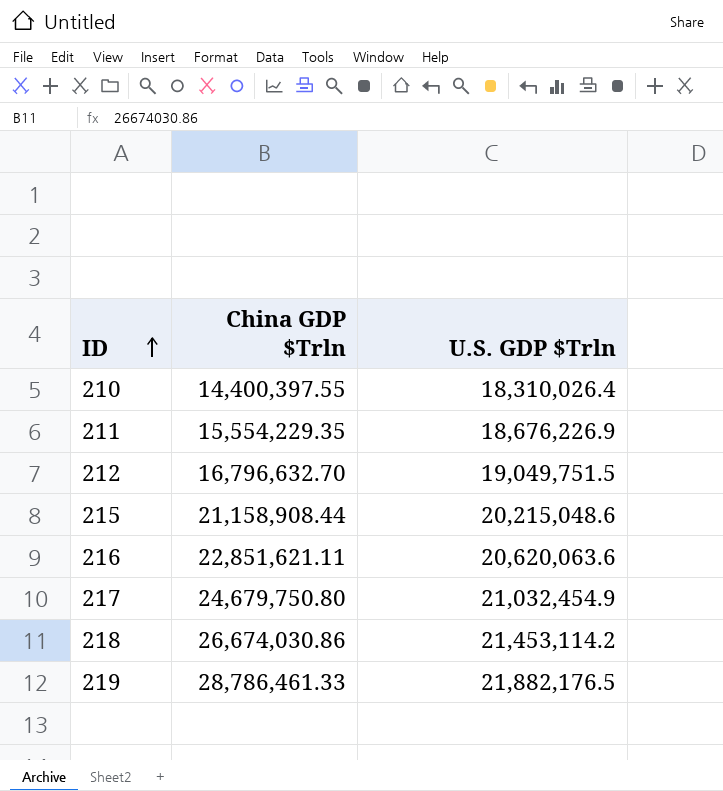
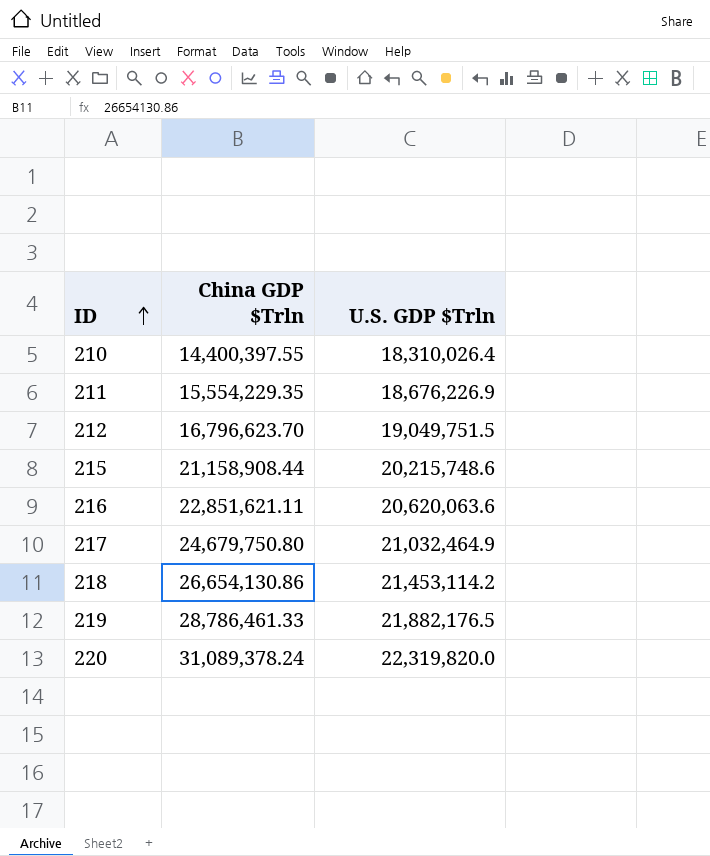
212 | China GDP $Trln: 16,796,632.70 -> 16,796,623.70
215 | U.S. GDP $Trln: 20,215,048.6 -> 20,215,748.6
217 | U.S. GDP $Trln: 21,032,454.9 -> 21,032,464.9
218 | China GDP $Trln: 26,674,030.86 -> 26,654,130.86
row 220: none -> 31,089,378.24 | 22,319,820.0

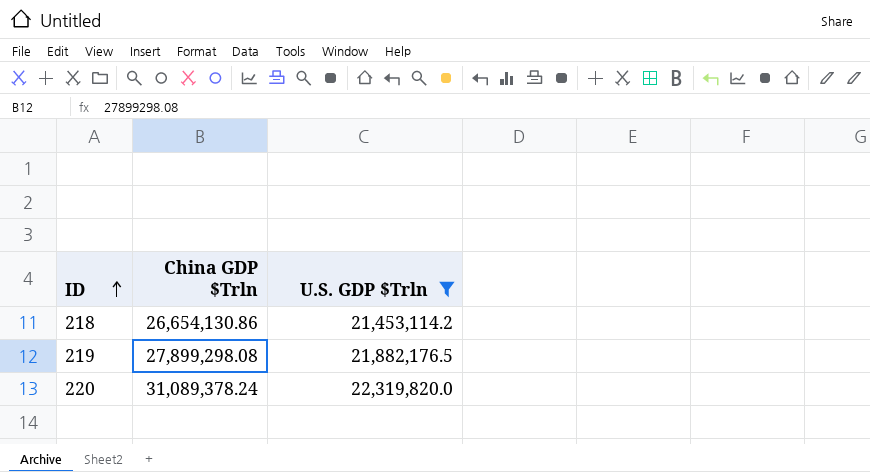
filter: none -> U.S. GDP $Trln >= 21,453,114.2
219 | China GDP $Trln: 28,786,461.33 -> 27,899,298.08

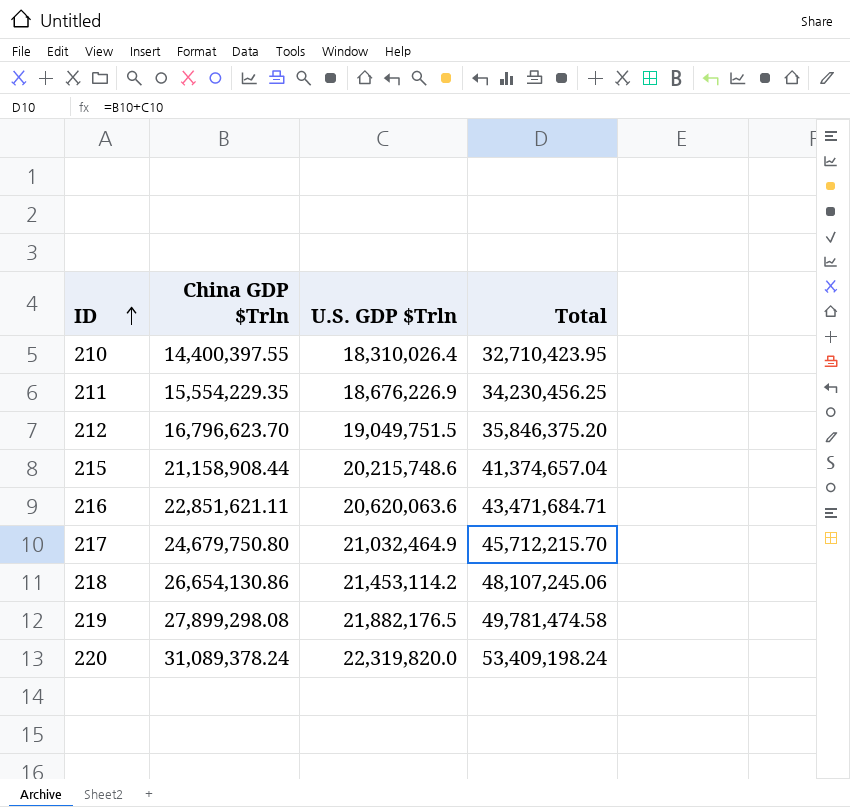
filter: U.S. GDP $Trln >= 21,453,114.2 -> none
column Total | formula: none -> [China GDP $Trln] + [U.S. GDP $Trln]

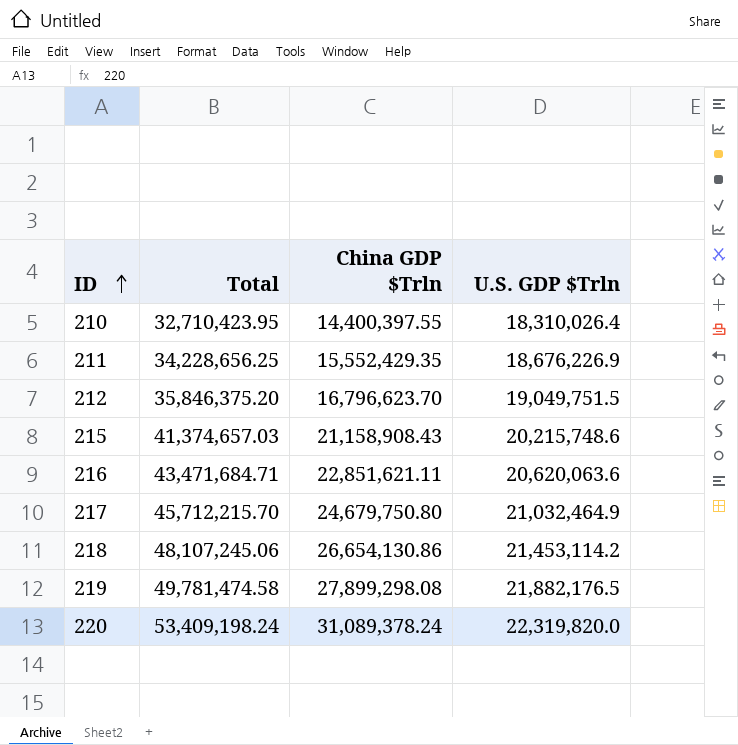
column Total | position: 4 -> 2
211 | Total: 34,230,456.25 -> 34,228,656.25
211 | China GDP $Trln: 15,554,229.35 -> 15,552,429.35
215 | Total: 41,374,657.04 -> 41,374,657.03
215 | China GDP $Trln: 21,158,908.44 -> 21,158,908.43

